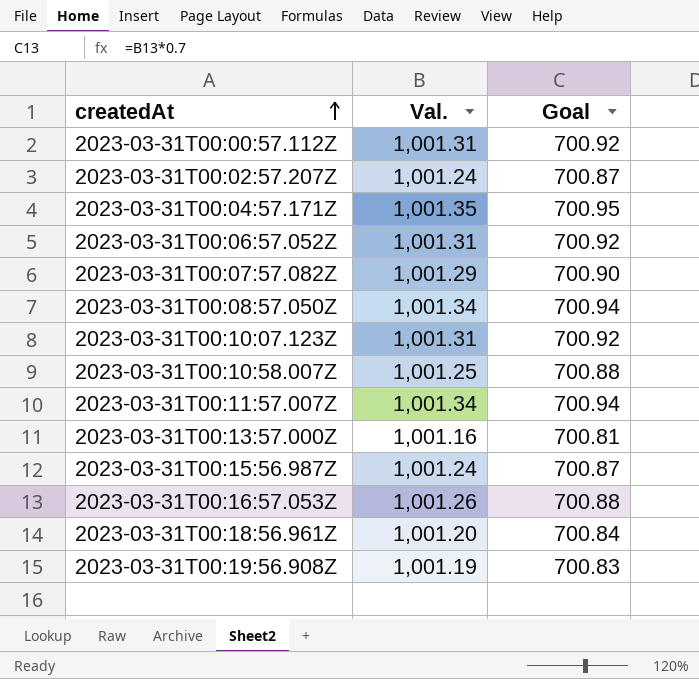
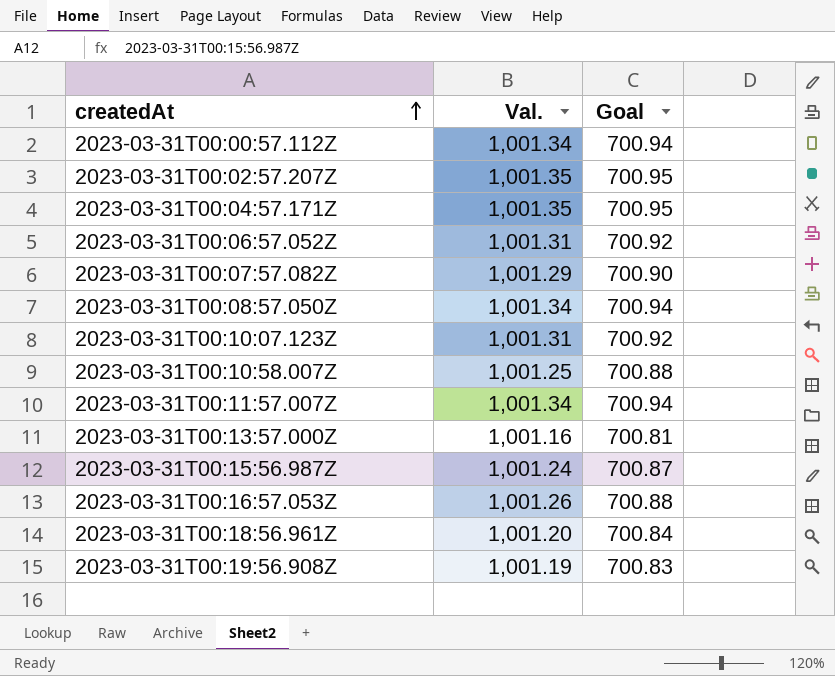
2023-03-31T00:00:57.112Z | Val.: 1,001.31 -> 1,001.34
2023-03-31T00:00:57.112Z | Goal: 700.92 -> 700.94
2023-03-31T00:02:57.207Z | Val.: 1,001.24 -> 1,001.35
2023-03-31T00:02:57.207Z | Goal: 700.87 -> 700.95

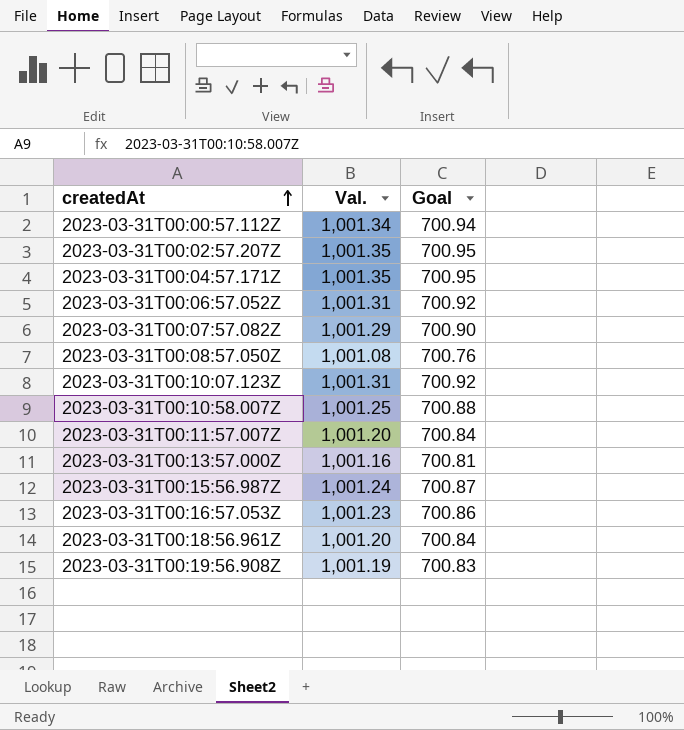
2023-03-31T00:08:57.050Z | Val.: 1,001.34 -> 1,001.08
2023-03-31T00:08:57.050Z | Goal: 700.94 -> 700.76
2023-03-31T00:11:57.007Z | Val.: 1,001.34 -> 1,001.20
2023-03-31T00:11:57.007Z | Goal: 700.94 -> 700.84
2023-03-31T00:16:57.053Z | Val.: 1,001.26 -> 1,001.23
2023-03-31T00:16:57.053Z | Goal: 700.88 -> 700.86

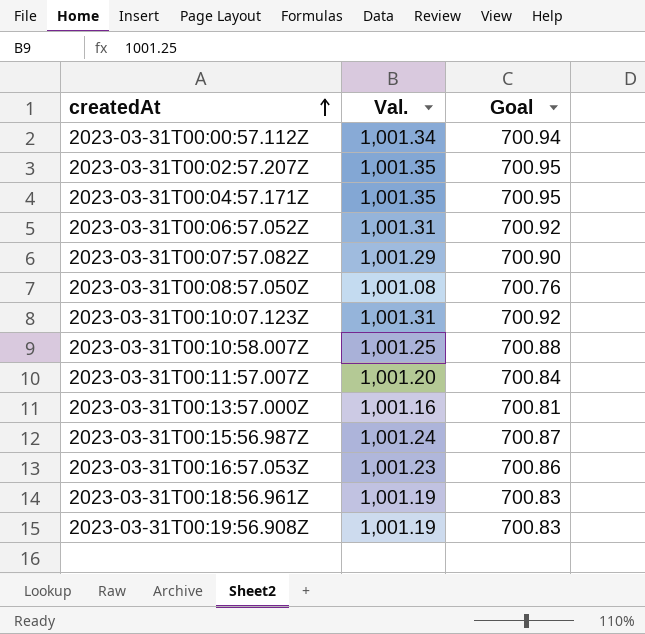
2023-03-31T00:18:56.961Z | Val.: 1,001.20 -> 1,001.19
2023-03-31T00:18:56.961Z | Goal: 700.84 -> 700.83

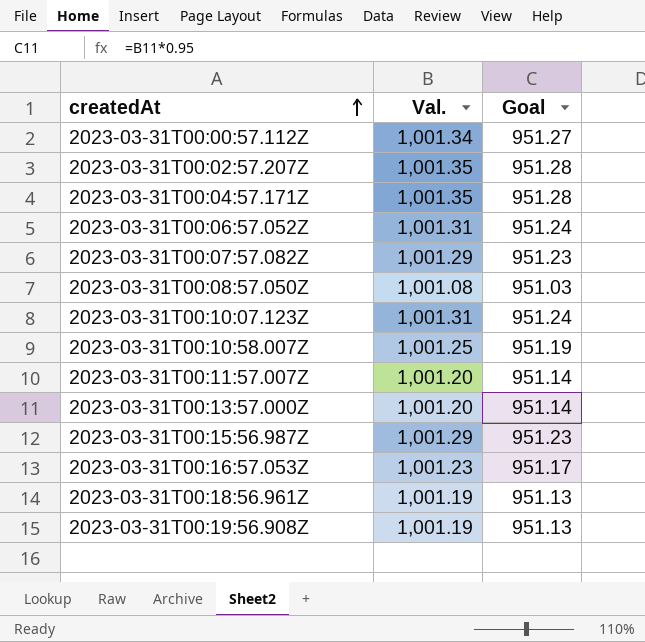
column Goal | formula: [Val.] * 0.7 -> [Val.] * 0.95
2023-03-31T00:13:57.000Z | Val.: 1,001.16 -> 1,001.20
2023-03-31T00:15:56.987Z | Val.: 1,001.24 -> 1,001.29

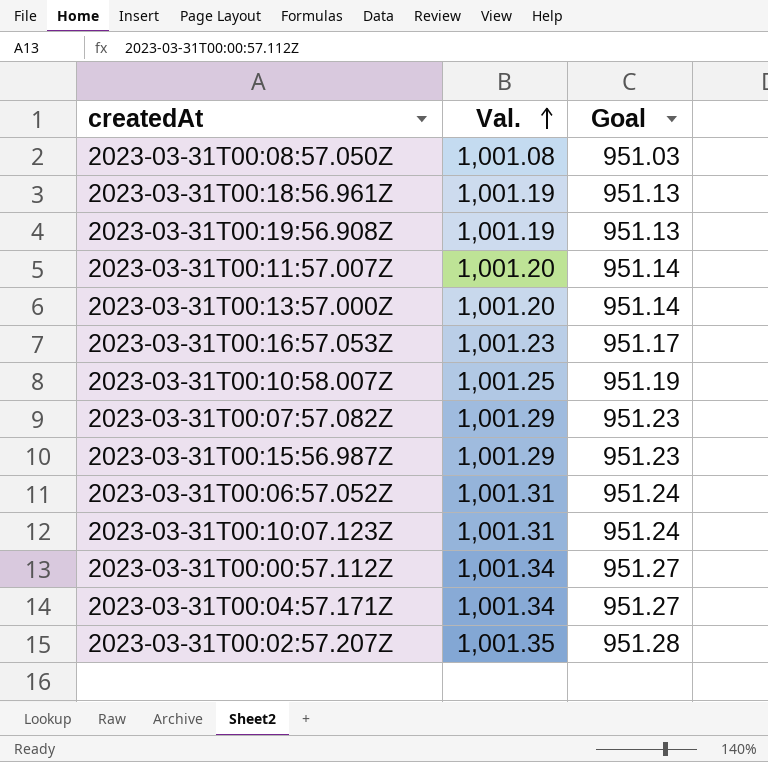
row order: createdAt ascending -> Val. ascending
2023-03-31T00:04:57.171Z | Val.: 1,001.35 -> 1,001.34
2023-03-31T00:04:57.171Z | Goal: 951.28 -> 951.27

